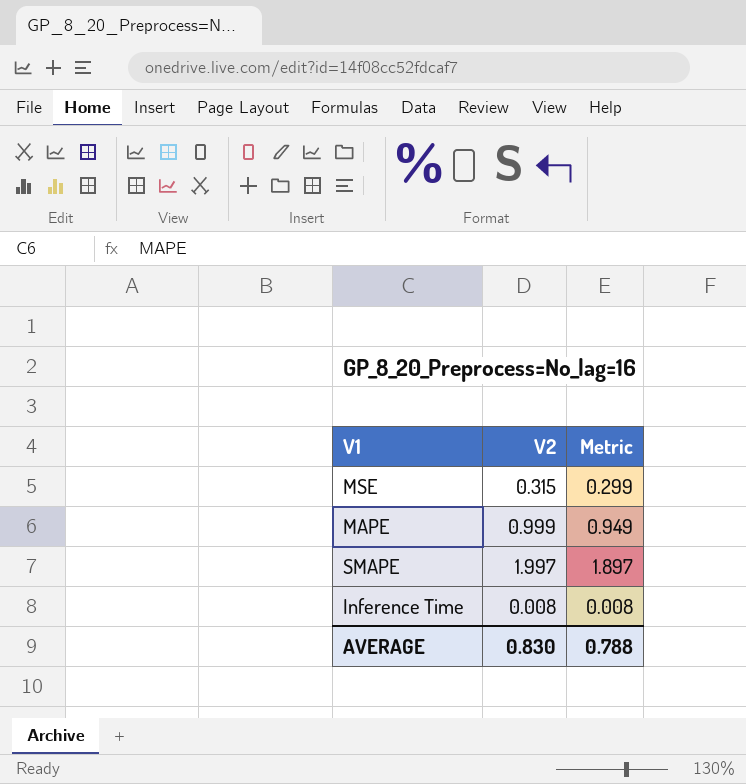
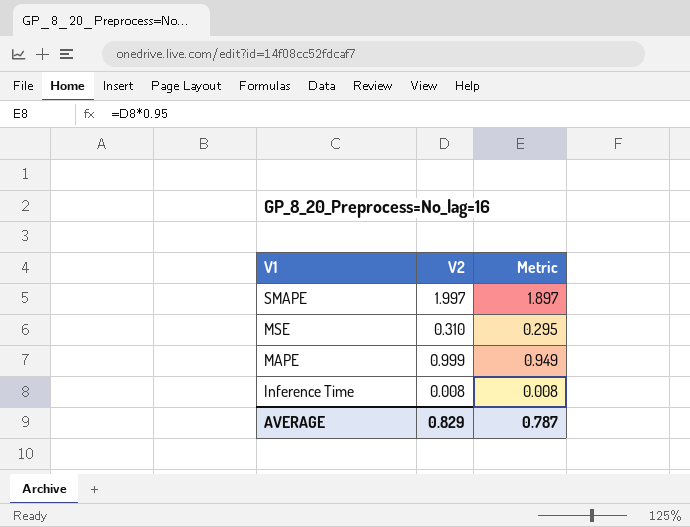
row order: none -> V1 descending
MSE | V2: 0.315 -> 0.310
MSE | Metric: 0.299 -> 0.295
AVERAGE | V2: 0.830 -> 0.829
AVERAGE | Metric: 0.788 -> 0.787

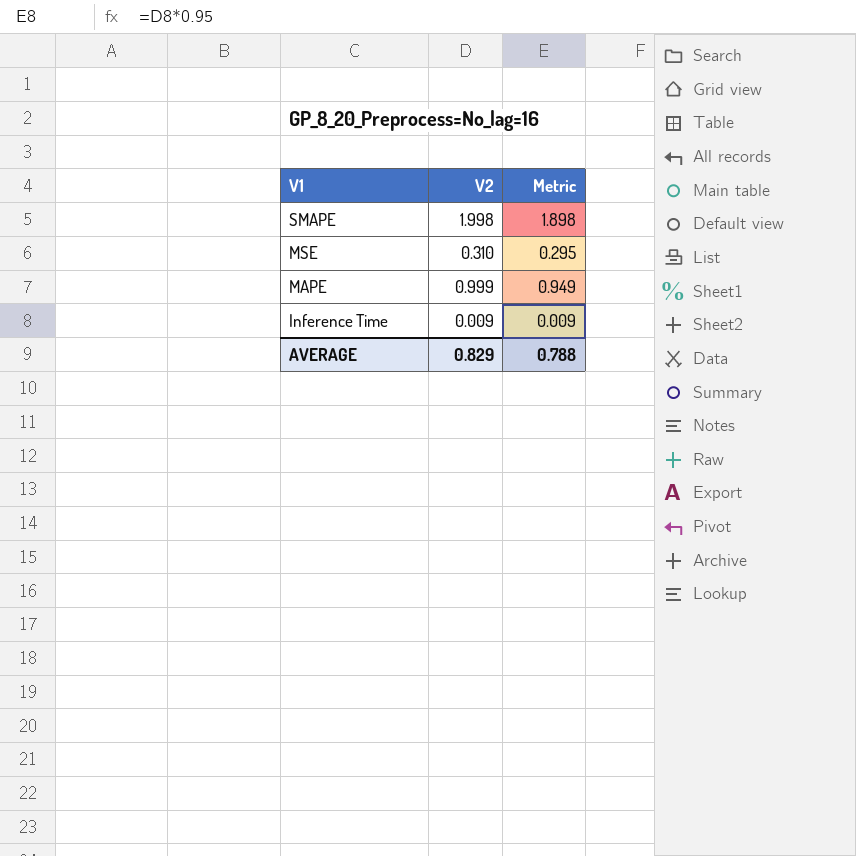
SMAPE | V2: 1.997 -> 1.998
SMAPE | Metric: 1.897 -> 1.898
Inference Time | V2: 0.008 -> 0.009
Inference Time | Metric: 0.008 -> 0.009
AVERAGE | Metric: 0.787 -> 0.788

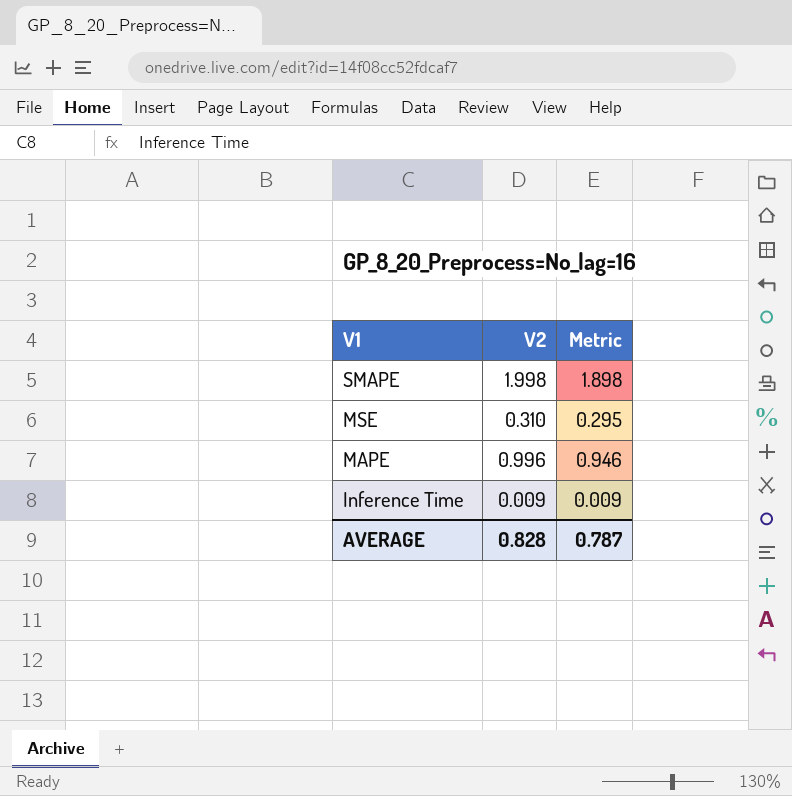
MAPE | V2: 0.999 -> 0.996
MAPE | Metric: 0.949 -> 0.946
AVERAGE | V2: 0.829 -> 0.828
AVERAGE | Metric: 0.788 -> 0.787

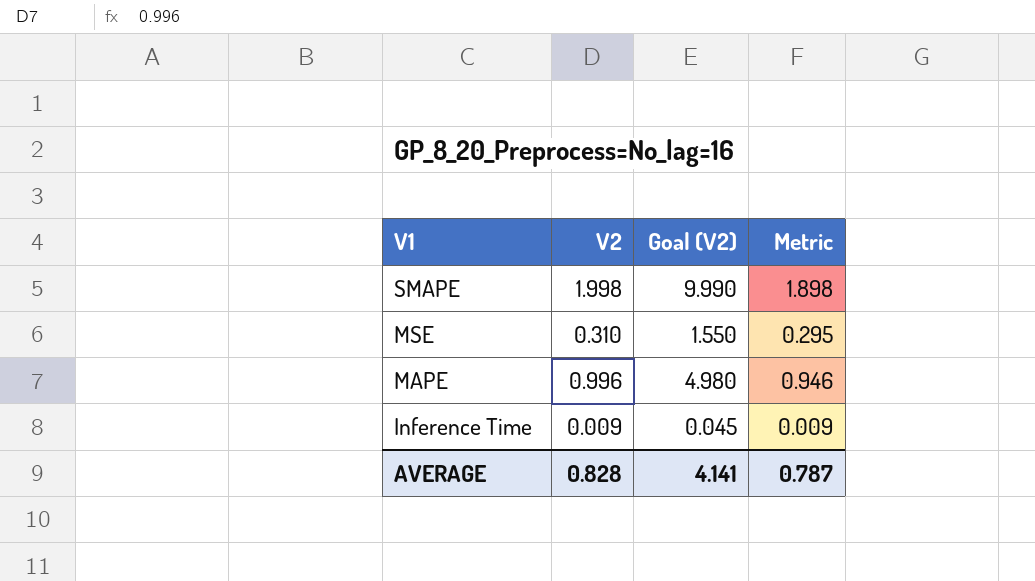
column Goal (V2) | formula: none -> [V2] * 5

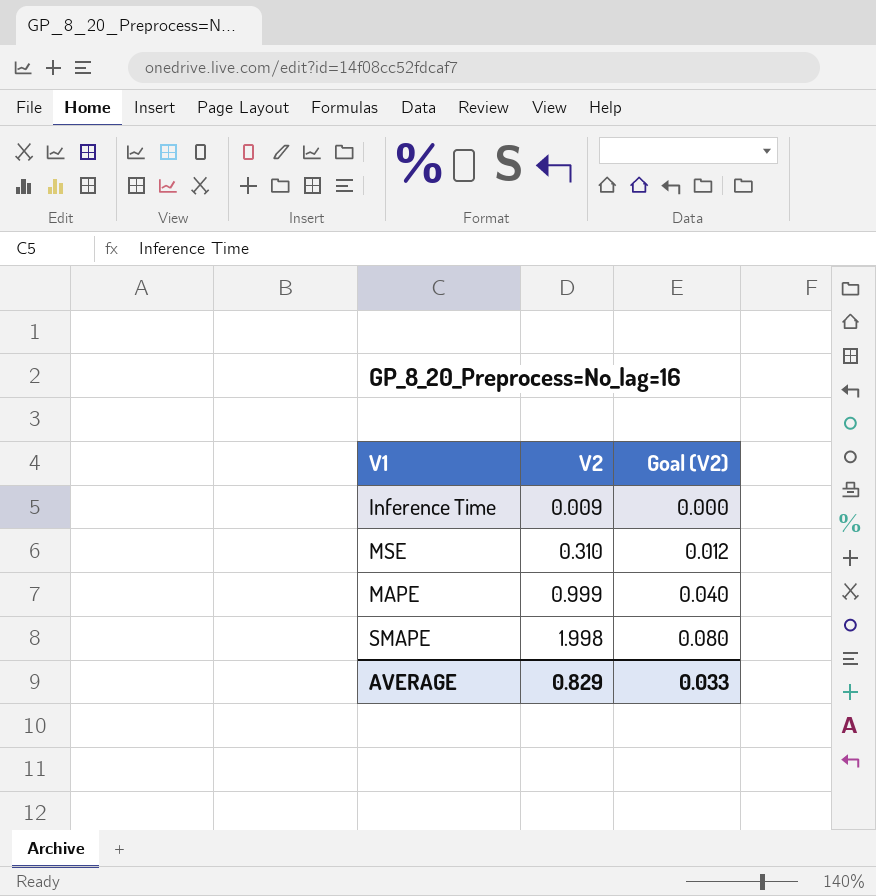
row order: V1 descending -> V2 ascending
column Metric | formula: [V2] * 0.95 -> none
column Goal (V2) | formula: [V2] * 5 -> [V2] * 0.04
MAPE | V2: 0.996 -> 0.999
AVERAGE | V2: 0.828 -> 0.829
AVERAGE | Goal (V2): 4.141 -> 0.033

